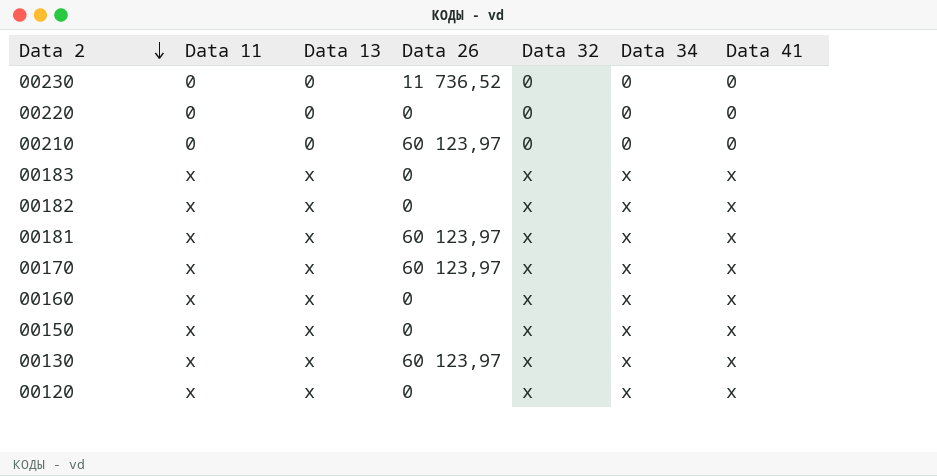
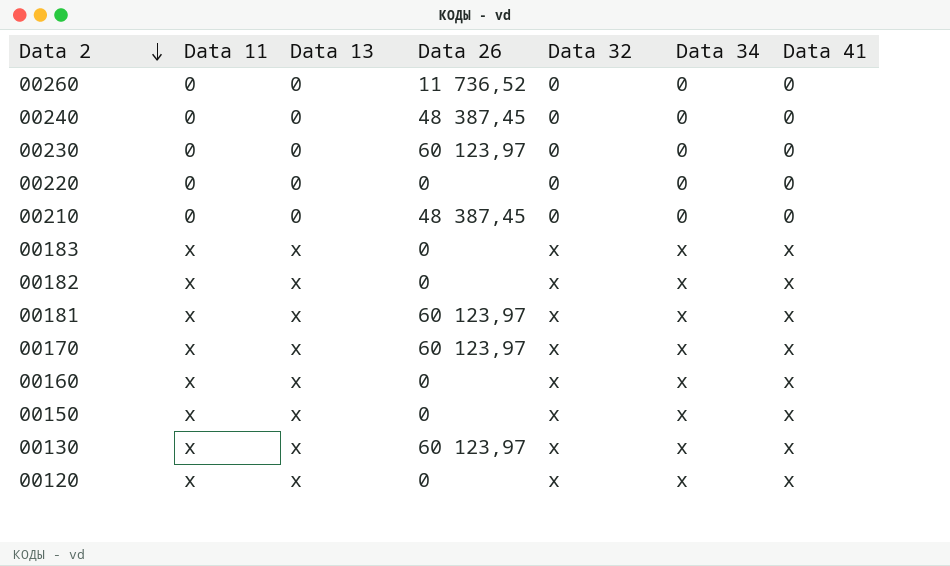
row 00260: none -> 0 | 0 | 11 736,52 | 0 | 0 | 0
row 00240: none -> 0 | 0 | 48 387,45 | 0 | 0 | 0
00230 | Data 26: 11 736,52 -> 60 123,97
00210 | Data 26: 60 123,97 -> 48 387,45

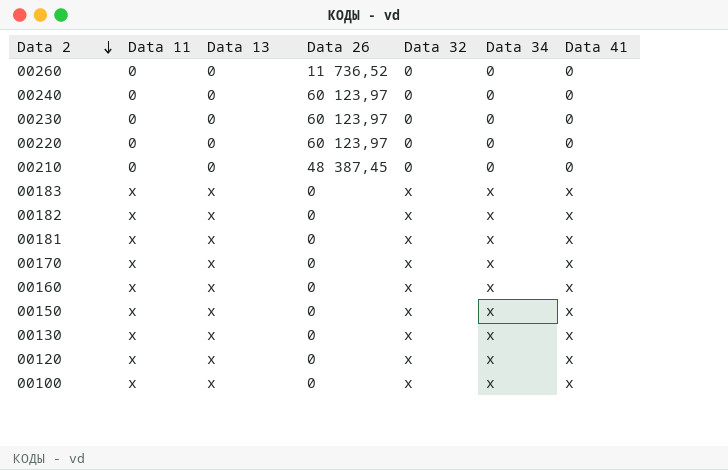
00240 | Data 26: 48 387,45 -> 60 123,97
00220 | Data 26: 0 -> 60 123,97
00181 | Data 26: 60 123,97 -> 0
00170 | Data 26: 60 123,97 -> 0
00130 | Data 26: 60 123,97 -> 0
row 00100: none -> х | х | 0 | х | х | х

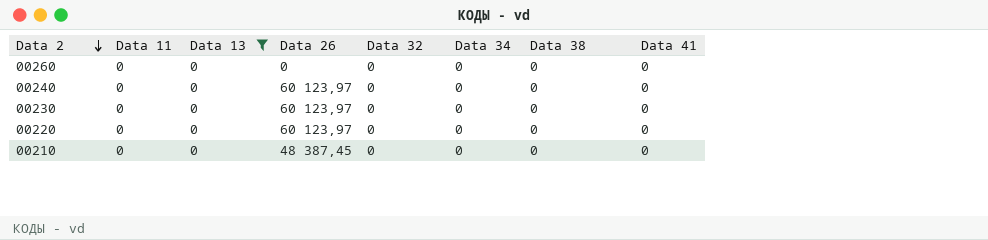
filter: none -> Data 13 = 0
column Data 38 | position: none -> 7
00260 | Data 26: 11 736,52 -> 0

